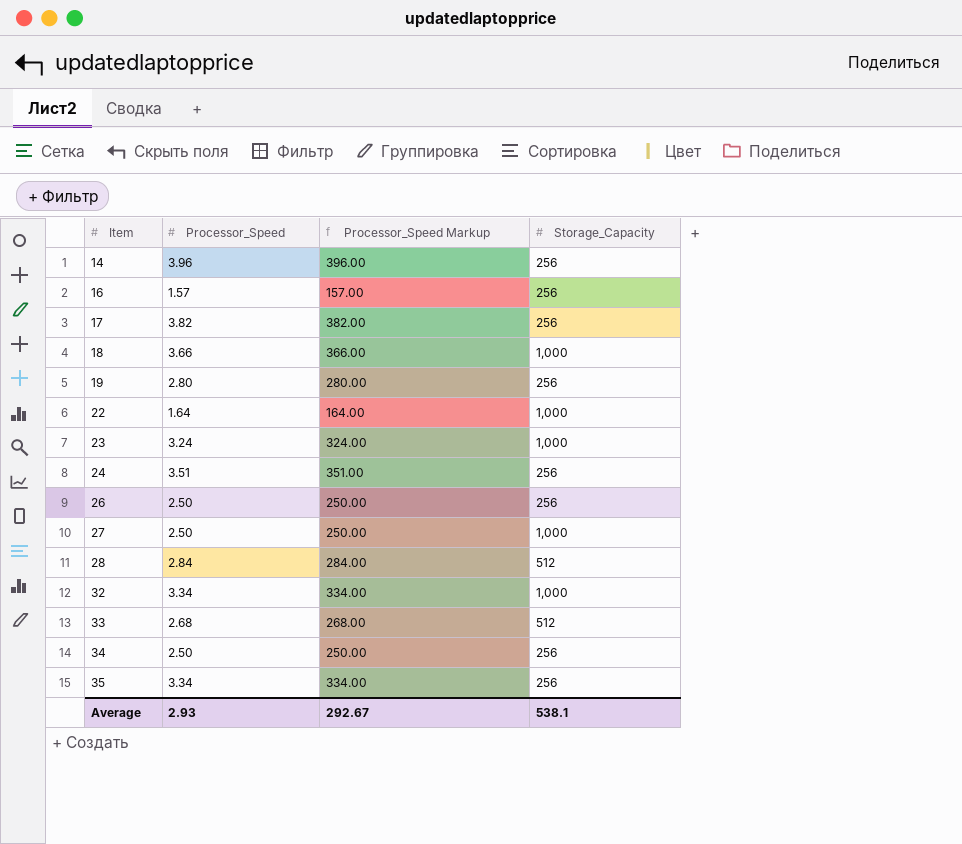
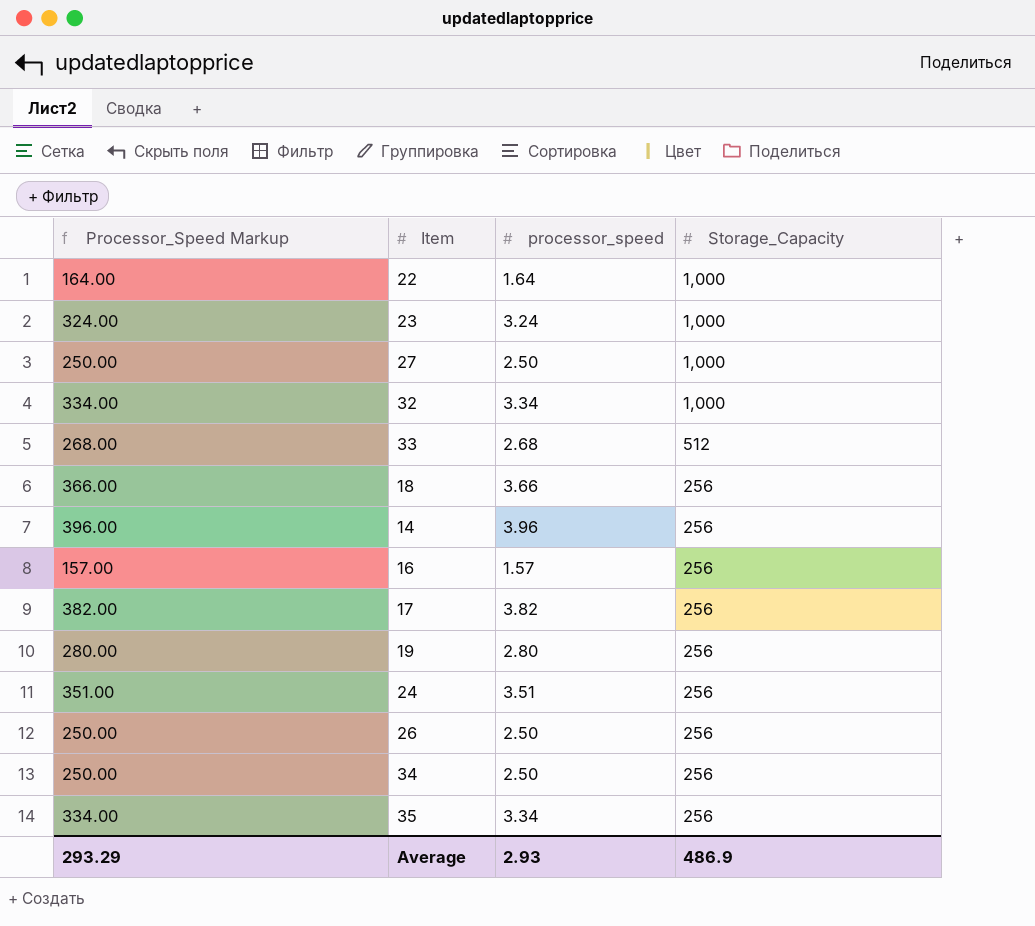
row order: Item ascending -> Storage_Capacity descending
column Processor_Speed Markup | position: 3 -> 1
column name: Processor_Speed -> processor_speed
row 28: 2.84 | 284.00 | 512 -> none
18 | Storage_Capacity: 1,000 -> 256
Average | Processor_Speed Markup: 292.67 -> 293.29
Average | Storage_Capacity: 538.1 -> 486.9

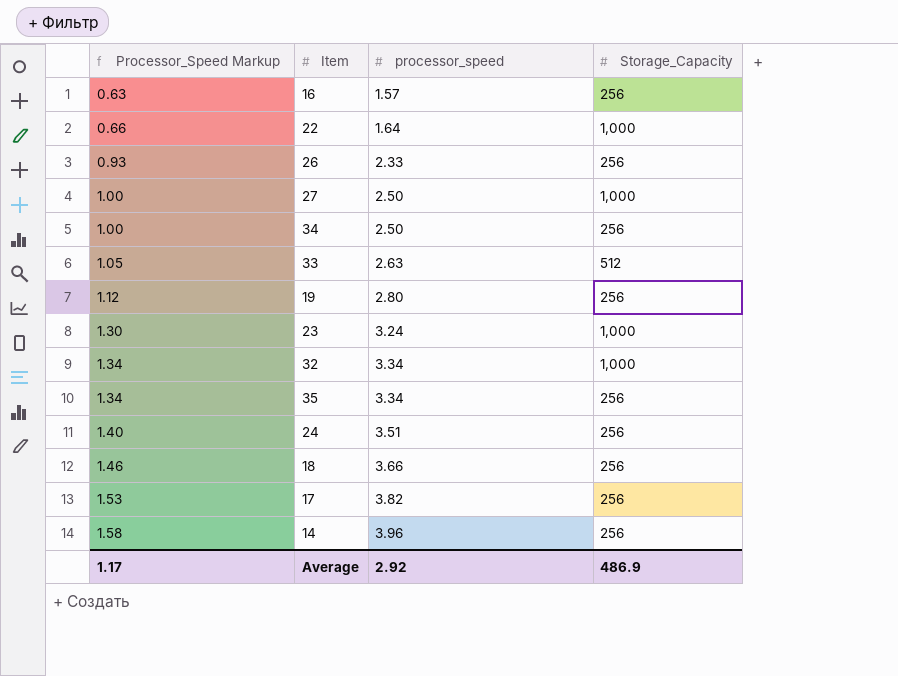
row order: Storage_Capacity descending -> Processor_Speed Markup ascending
column Processor_Speed Markup | formula: [processor_speed] * 100 -> [processor_speed] * 0.4
26 | processor_speed: 2.50 -> 2.33
33 | processor_speed: 2.68 -> 2.63
Average | Processor_Speed Markup: 293.29 -> 1.17
Average | processor_speed: 2.93 -> 2.92

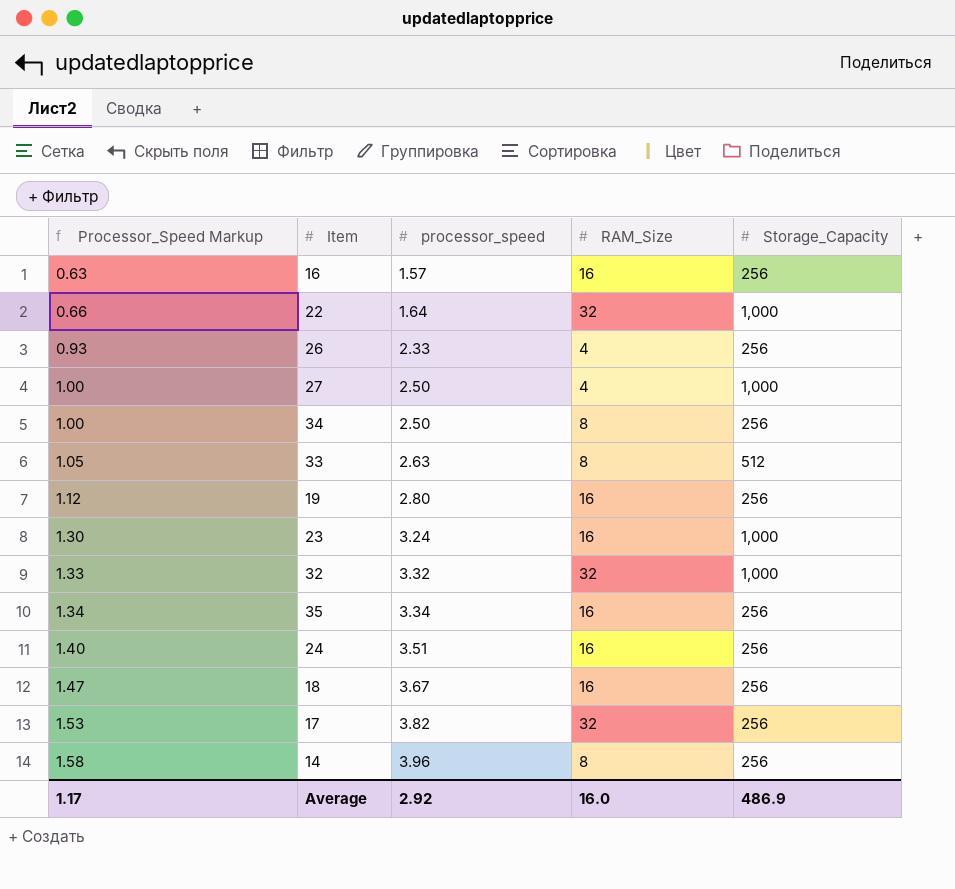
column RAM_Size | position: none -> 4
32 | Processor_Speed Markup: 1.34 -> 1.33
32 | processor_speed: 3.34 -> 3.32
18 | Processor_Speed Markup: 1.46 -> 1.47
18 | processor_speed: 3.66 -> 3.67

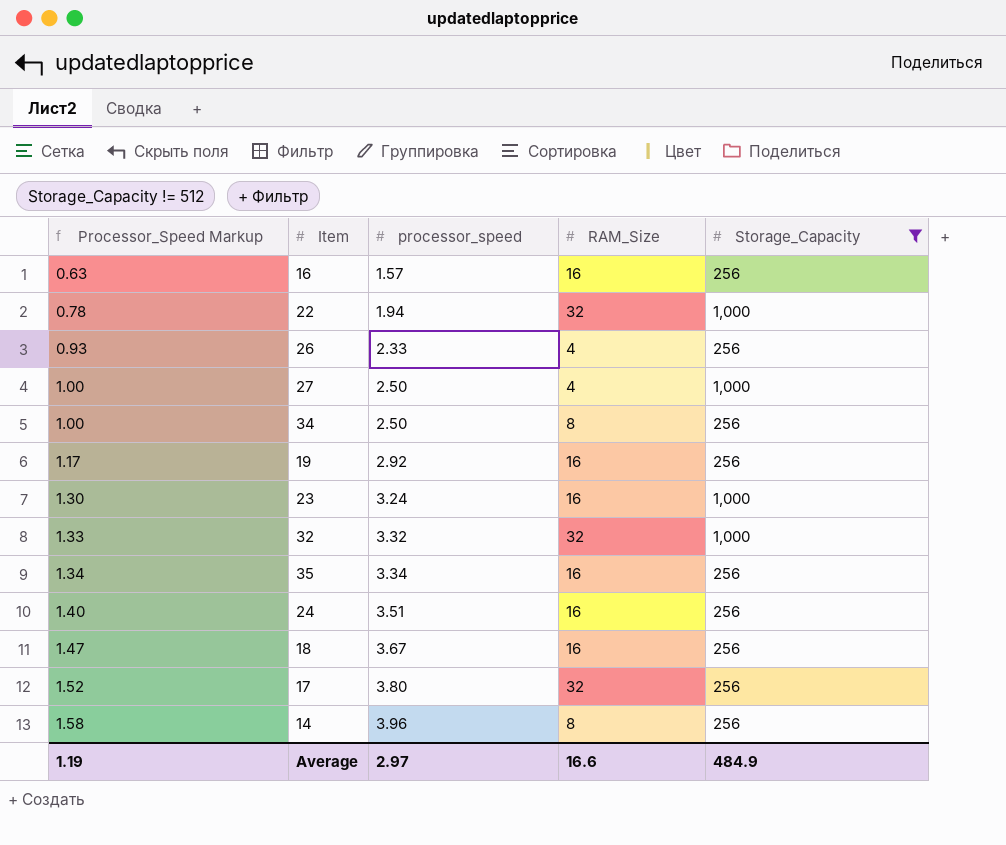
filter: none -> Storage_Capacity != 512
22 | Processor_Speed Markup: 0.66 -> 0.78
22 | processor_speed: 1.64 -> 1.94
19 | Processor_Speed Markup: 1.12 -> 1.17
19 | processor_speed: 2.80 -> 2.92
17 | Processor_Speed Markup: 1.53 -> 1.52
17 | processor_speed: 3.82 -> 3.80
Average | Processor_Speed Markup: 1.17 -> 1.19
Average | processor_speed: 2.92 -> 2.97
Average | RAM_Size: 16.0 -> 16.6
Average | Storage_Capacity: 486.9 -> 484.9

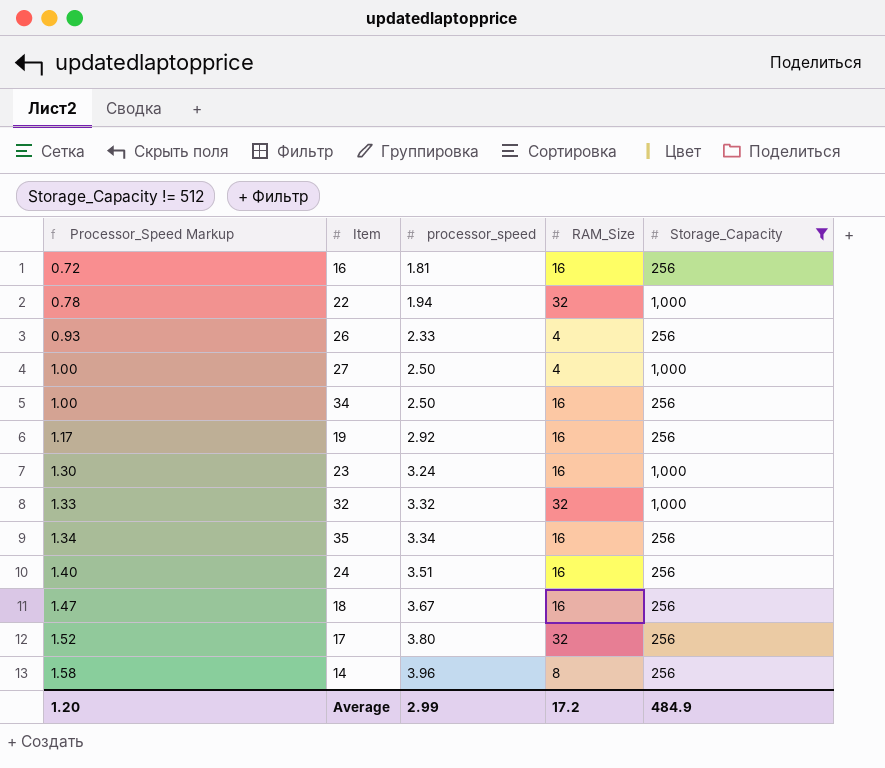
16 | Processor_Speed Markup: 0.63 -> 0.72
16 | processor_speed: 1.57 -> 1.81
34 | RAM_Size: 8 -> 16
Average | Processor_Speed Markup: 1.19 -> 1.20
Average | processor_speed: 2.97 -> 2.99
Average | RAM_Size: 16.6 -> 17.2

